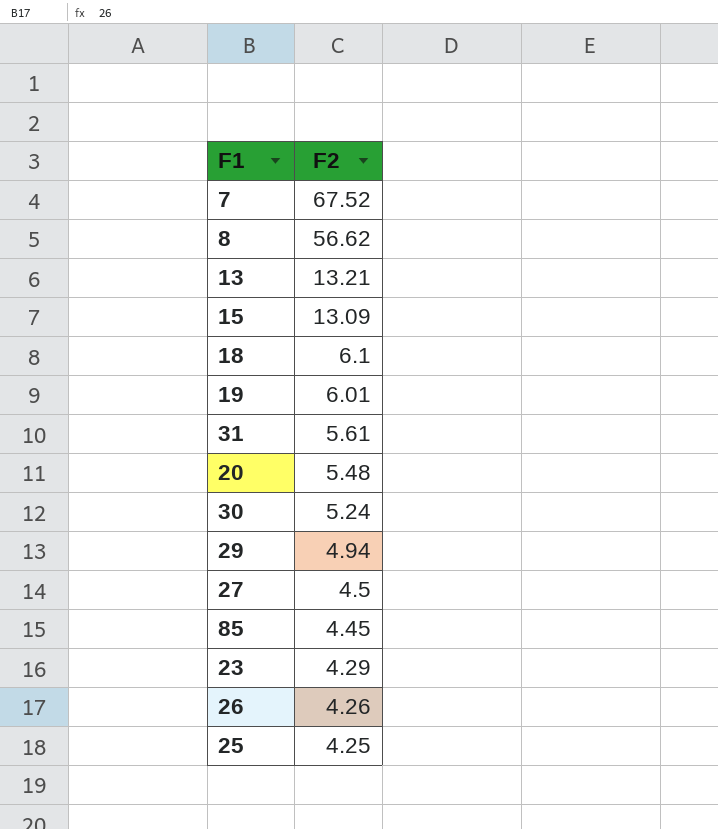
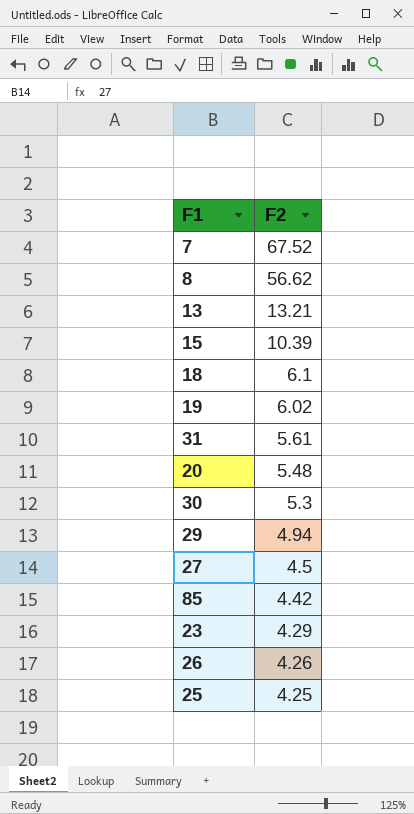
15 | F2: 13.09 -> 10.39
19 | F2: 6.01 -> 6.02
30 | F2: 5.24 -> 5.3
85 | F2: 4.45 -> 4.42

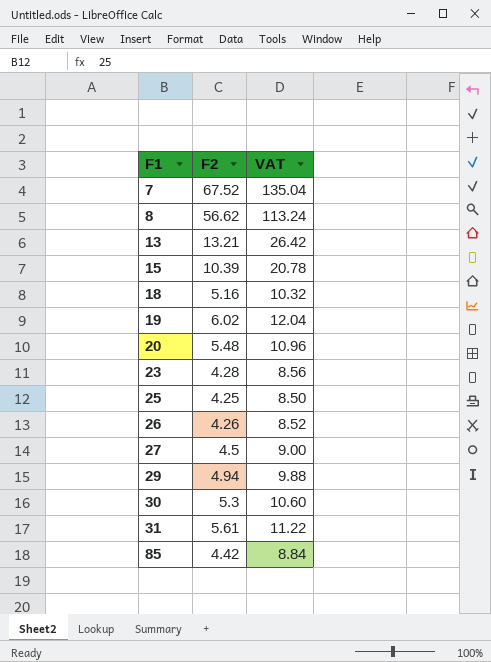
row order: F2 descending -> F1 ascending
column VAT | formula: none -> [F2] * 2
18 | F2: 6.1 -> 5.16
23 | F2: 4.29 -> 4.28

